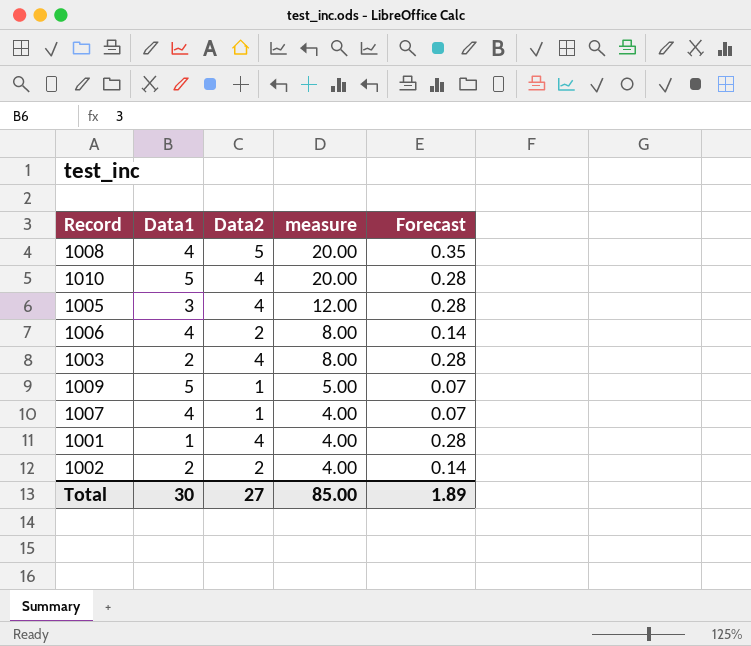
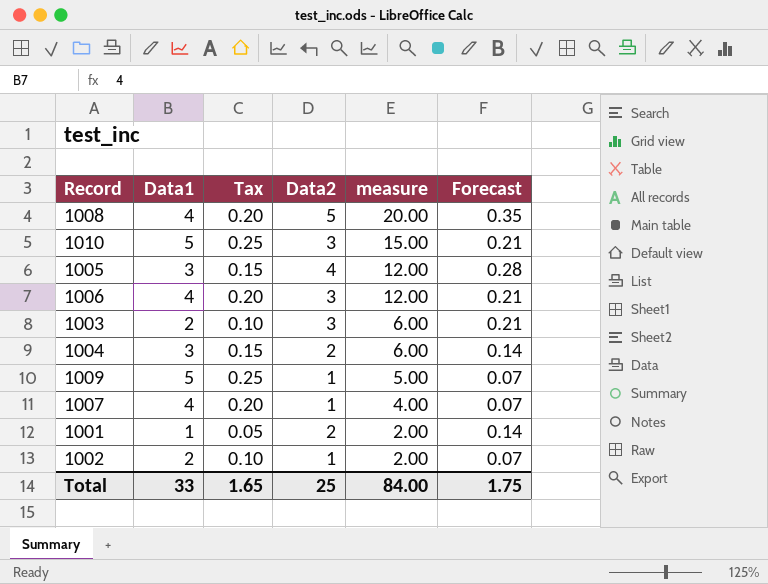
column Tax | formula: none -> [Data1] * 0.05
1010 | Data2: 4 -> 3
1010 | measure: 20.00 -> 15.00
1010 | Forecast: 0.28 -> 0.21
1006 | Data2: 2 -> 3
1006 | measure: 8.00 -> 12.00
1006 | Forecast: 0.14 -> 0.21
1003 | Data2: 4 -> 3
1003 | measure: 8.00 -> 6.00
1003 | Forecast: 0.28 -> 0.21
row 1004: none -> 3 | 0.15 | 2 | 6.00 | 0.14
1001 | Data2: 4 -> 2
1001 | measure: 4.00 -> 2.00
1001 | Forecast: 0.28 -> 0.14
1002 | Data2: 2 -> 1
1002 | measure: 4.00 -> 2.00
1002 | Forecast: 0.14 -> 0.07
Total | Data1: 30 -> 33
Total | Data2: 27 -> 25
Total | measure: 85.00 -> 84.00
Total | Forecast: 1.89 -> 1.75

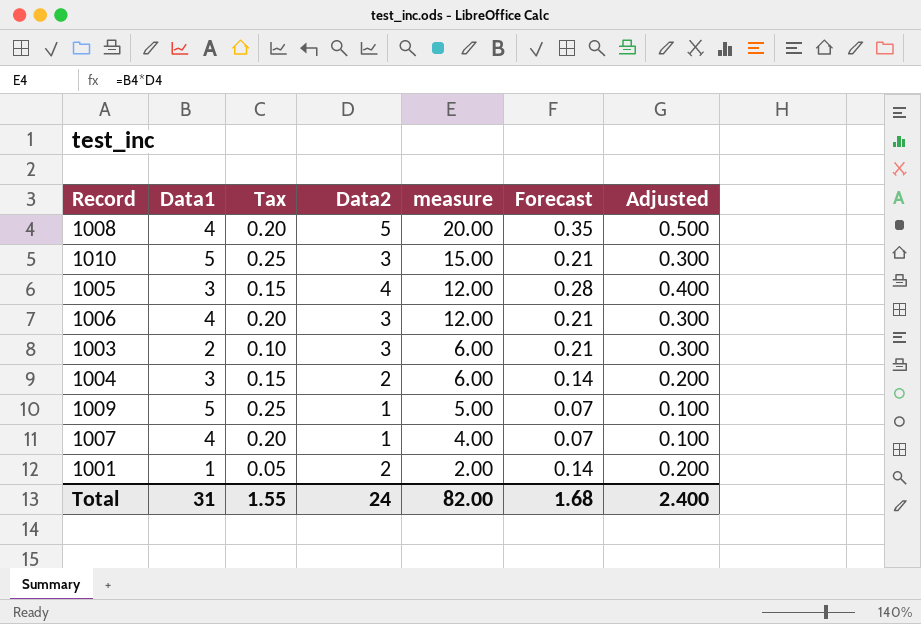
column Adjusted | formula: none -> [Data2] * 0.1
row 1002: 2 | 0.10 | 1 | 2.00 | 0.07 -> none
Total | Data1: 33 -> 31
Total | Tax: 1.65 -> 1.55
Total | Data2: 25 -> 24
Total | measure: 84.00 -> 82.00
Total | Forecast: 1.75 -> 1.68

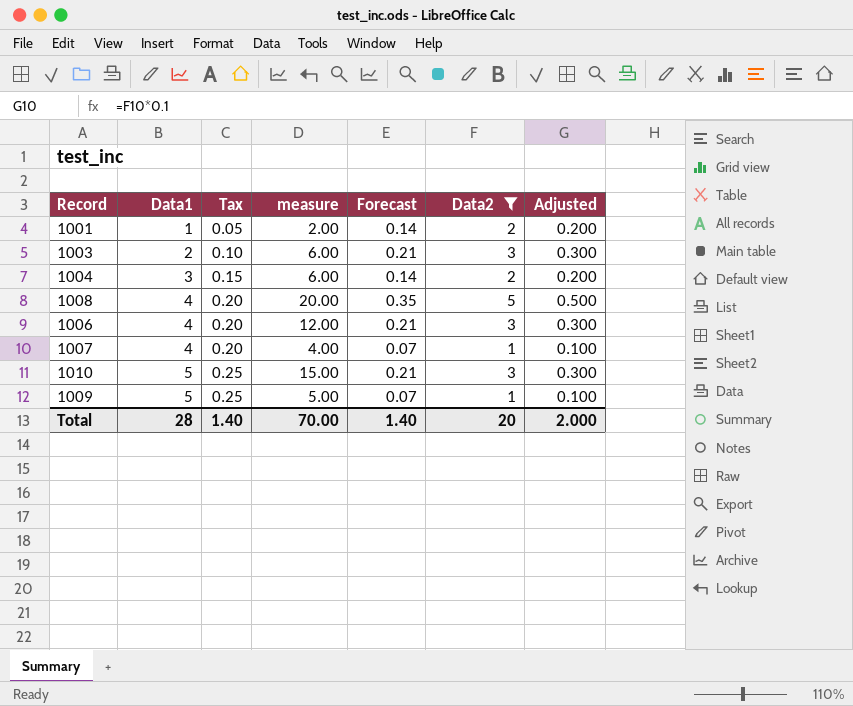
filter: none -> Data2 != 4
row order: measure descending -> Data1 ascending
column Data2 | position: 4 -> 6
Total | Data1: 31 -> 28
Total | Tax: 1.55 -> 1.40
Total | measure: 82.00 -> 70.00
Total | Forecast: 1.68 -> 1.40
Total | Data2: 24 -> 20
Total | Adjusted: 2.400 -> 2.000

